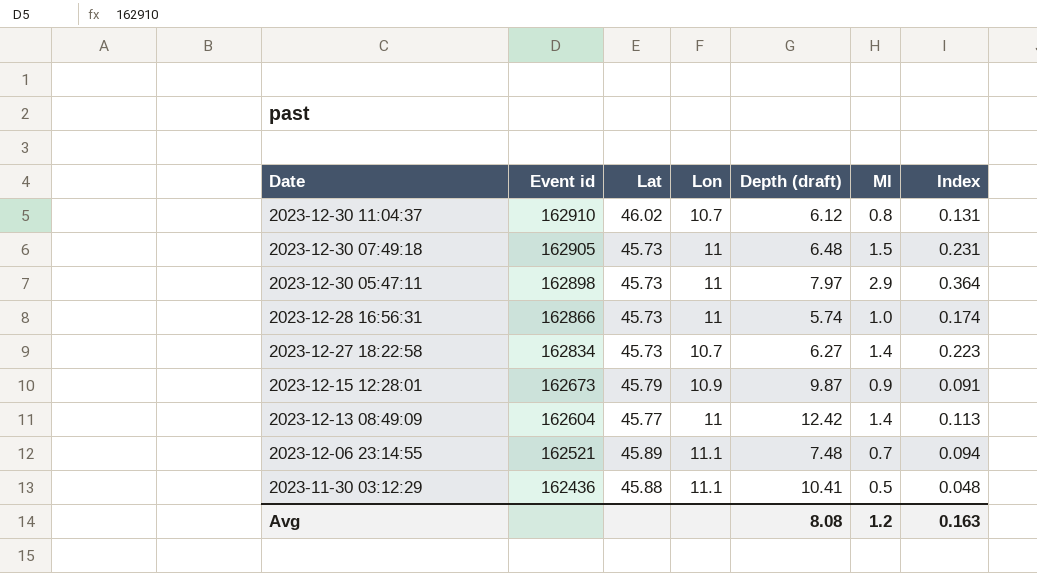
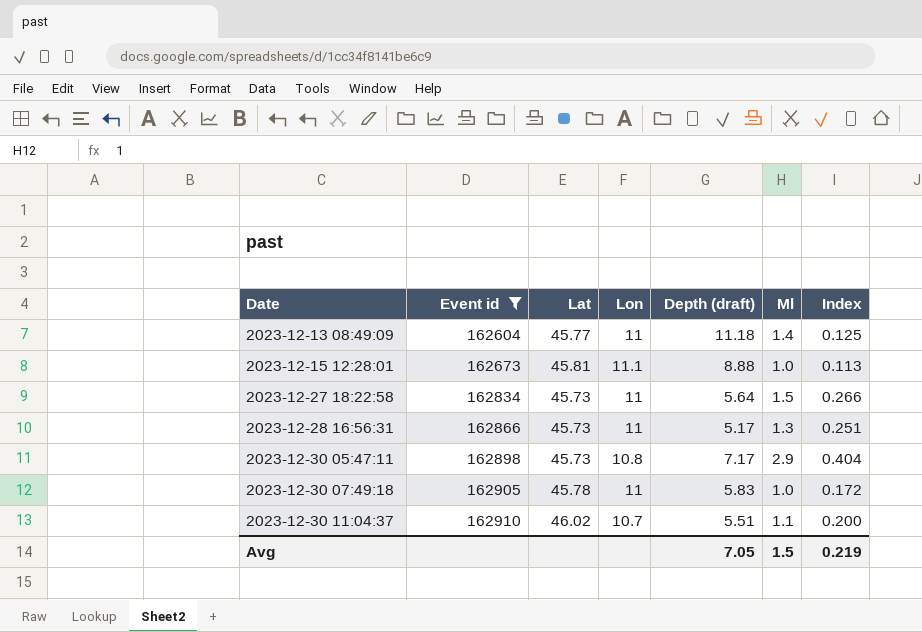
filter: none -> Event id >= 162604
row order: Date descending -> Date ascending
2023-12-13 08:49:09 | Depth (draft): 12.42 -> 11.18
2023-12-13 08:49:09 | Index: 0.113 -> 0.125
2023-12-15 12:28:01 | Lat: 45.79 -> 45.81
2023-12-15 12:28:01 | Lon: 10.9 -> 11.1
2023-12-15 12:28:01 | Depth (draft): 9.87 -> 8.88
2023-12-15 12:28:01 | Ml: 0.9 -> 1.0
2023-12-15 12:28:01 | Index: 0.091 -> 0.113
2023-12-27 18:22:58 | Lon: 10.7 -> 11
2023-12-27 18:22:58 | Depth (draft): 6.27 -> 5.64
2023-12-27 18:22:58 | Ml: 1.4 -> 1.5
2023-12-27 18:22:58 | Index: 0.223 -> 0.266
2023-12-28 16:56:31 | Depth (draft): 5.74 -> 5.17
2023-12-28 16:56:31 | Ml: 1.0 -> 1.3
2023-12-28 16:56:31 | Index: 0.174 -> 0.251
2023-12-30 05:47:11 | Lon: 11 -> 10.8
2023-12-30 05:47:11 | Depth (draft): 7.97 -> 7.17
2023-12-30 05:47:11 | Index: 0.364 -> 0.404
2023-12-30 07:49:18 | Lat: 45.73 -> 45.78
2023-12-30 07:49:18 | Depth (draft): 6.48 -> 5.83
2023-12-30 07:49:18 | Ml: 1.5 -> 1.0
2023-12-30 07:49:18 | Index: 0.231 -> 0.172
2023-12-30 11:04:37 | Depth (draft): 6.12 -> 5.51
2023-12-30 11:04:37 | Ml: 0.8 -> 1.1
2023-12-30 11:04:37 | Index: 0.131 -> 0.200
Avg | Depth (draft): 8.08 -> 7.05
Avg | Ml: 1.2 -> 1.5
Avg | Index: 0.163 -> 0.219

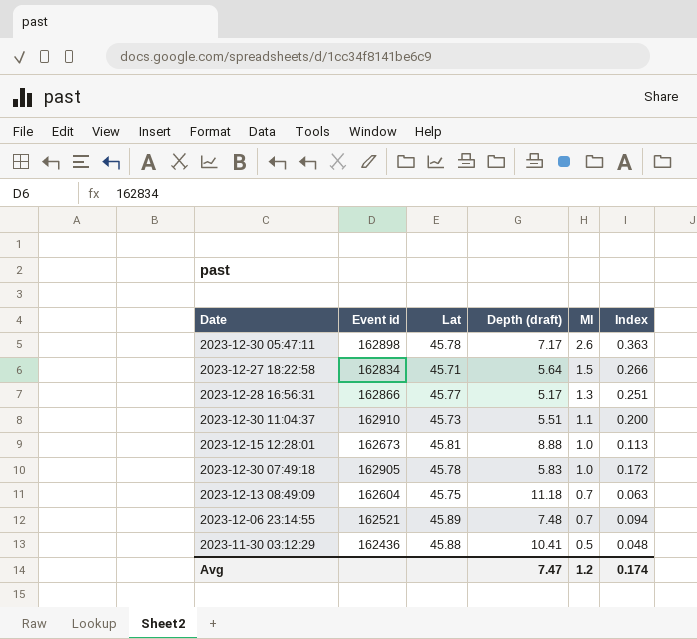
filter: Event id >= 162604 -> none
row order: Date ascending -> Ml descending
column Lon | position: 4 -> none
2023-12-30 05:47:11 | Lat: 45.73 -> 45.78
2023-12-30 05:47:11 | Ml: 2.9 -> 2.6
2023-12-30 05:47:11 | Index: 0.404 -> 0.363
2023-12-27 18:22:58 | Lat: 45.73 -> 45.71
2023-12-28 16:56:31 | Lat: 45.73 -> 45.77
2023-12-30 11:04:37 | Lat: 46.02 -> 45.73
2023-12-13 08:49:09 | Lat: 45.77 -> 45.75
2023-12-13 08:49:09 | Ml: 1.4 -> 0.7
2023-12-13 08:49:09 | Index: 0.125 -> 0.063
Avg | Depth (draft): 7.05 -> 7.47
Avg | Ml: 1.5 -> 1.2
Avg | Index: 0.219 -> 0.174

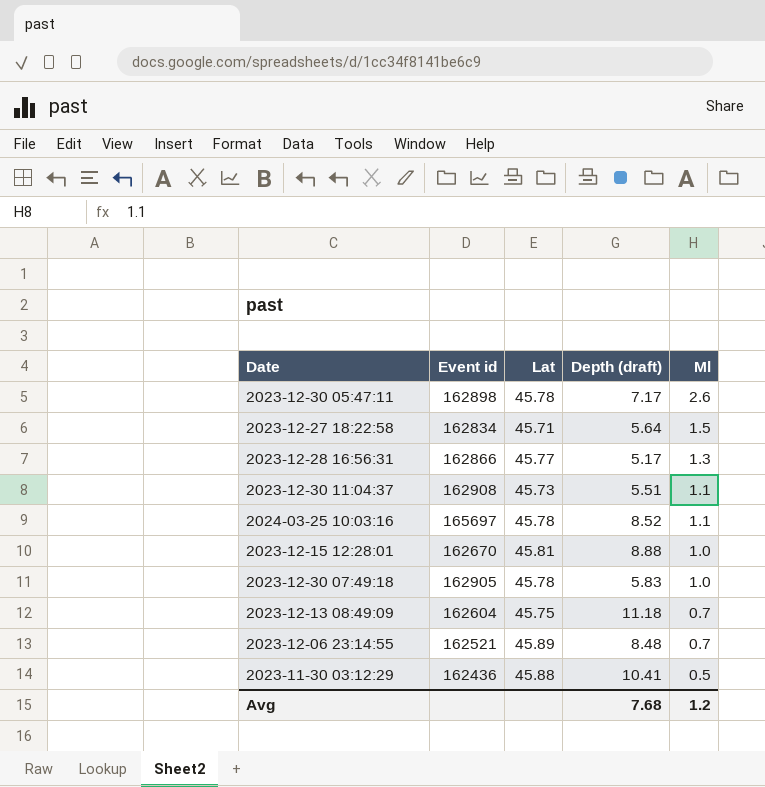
column Index | formula: [Ml] / [Depth (draft)] -> none
2023-12-30 11:04:37 | Event id: 162910 -> 162908
row 2024-03-25 10:03:16: none -> 165697 | 45.78 | 8.52 | 1.1
2023-12-15 12:28:01 | Event id: 162673 -> 162670
2023-12-06 23:14:55 | Depth (draft): 7.48 -> 8.48
Avg | Depth (draft): 7.47 -> 7.68

